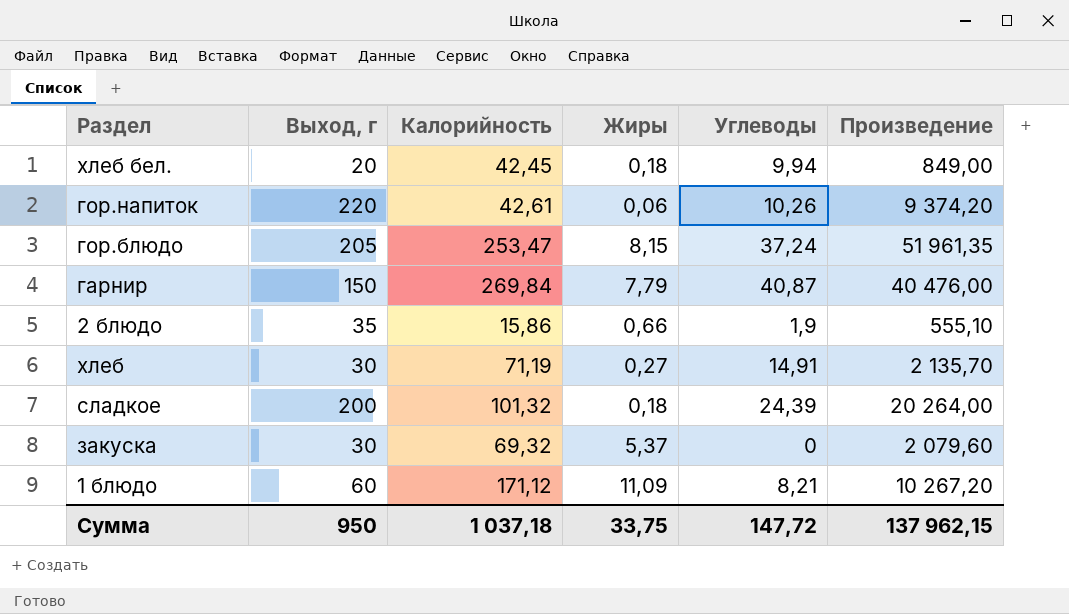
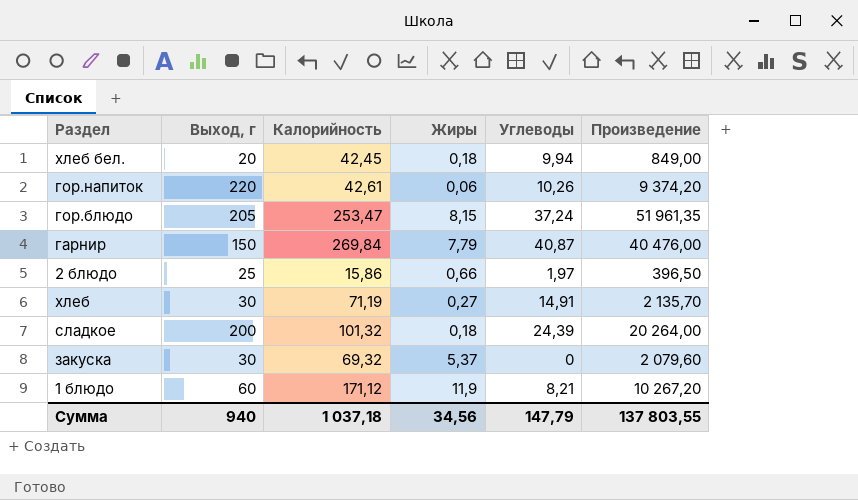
2 блюдо | Выход, г: 35 -> 25
2 блюдо | Углеводы: 1,9 -> 1,97
2 блюдо | Произведение: 555,10 -> 396,50
1 блюдо | Жиры: 11,09 -> 11,9
Сумма | Выход, г: 950 -> 940
Сумма | Жиры: 33,75 -> 34,56
Сумма | Углеводы: 147,72 -> 147,79
Сумма | Произведение: 137 962,15 -> 137 803,55

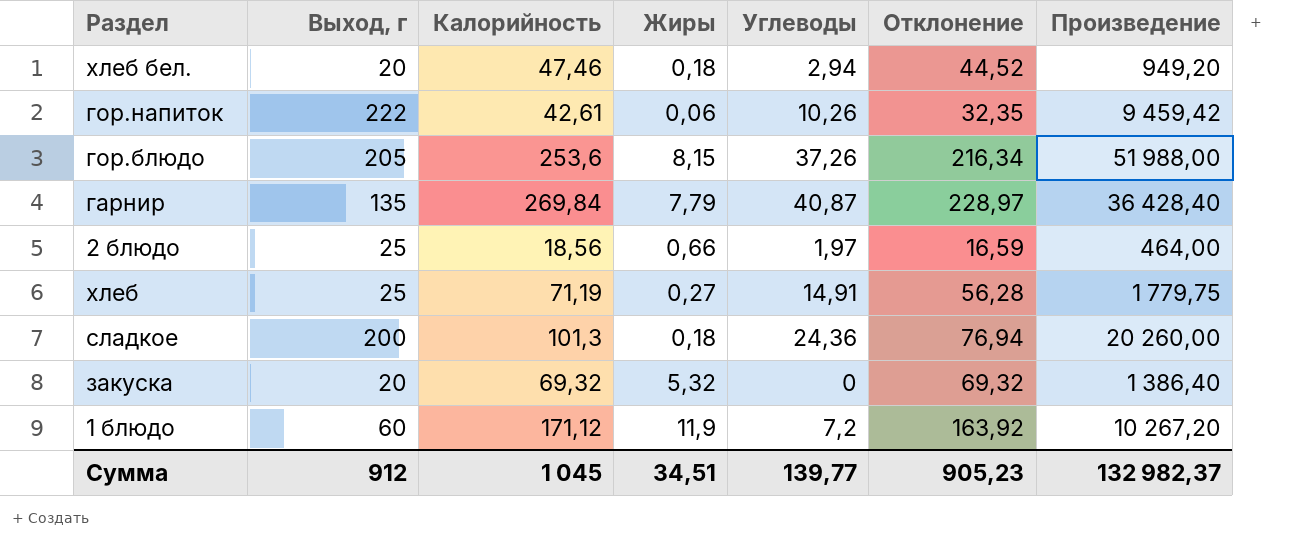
column Отклонение | formula: none -> [Калорийность] - [Углеводы]
хлеб бел. | Калорийность: 42,45 -> 47,46
хлеб бел. | Углеводы: 9,94 -> 2,94
хлеб бел. | Произведение: 849,00 -> 949,20
гор.напиток | Выход, г: 220 -> 222
гор.напиток | Произведение: 9 374,20 -> 9 459,42
гор.блюдо | Калорийность: 253,47 -> 253,6
гор.блюдо | Углеводы: 37,24 -> 37,26
гор.блюдо | Произведение: 51 961,35 -> 51 988,00
гарнир | Выход, г: 150 -> 135
гарнир | Произведение: 40 476,00 -> 36 428,40
2 блюдо | Калорийность: 15,86 -> 18,56
2 блюдо | Произведение: 396,50 -> 464,00
хлеб | Выход, г: 30 -> 25
хлеб | Произведение: 2 135,70 -> 1 779,75
сладкое | Калорийность: 101,32 -> 101,3
сладкое | Углеводы: 24,39 -> 24,36
сладкое | Произведение: 20 264,00 -> 20 260,00
закуска | Выход, г: 30 -> 20
закуска | Жиры: 5,37 -> 5,32
закуска | Произведение: 2 079,60 -> 1 386,40
1 блюдо | Углеводы: 8,21 -> 7,2
Сумма | Выход, г: 940 -> 912
Сумма | Калорийность: 1 037,18 -> 1 045
Сумма | Жиры: 34,56 -> 34,51
Сумма | Углеводы: 147,79 -> 139,77
Сумма | Произведение: 137 803,55 -> 132 982,37

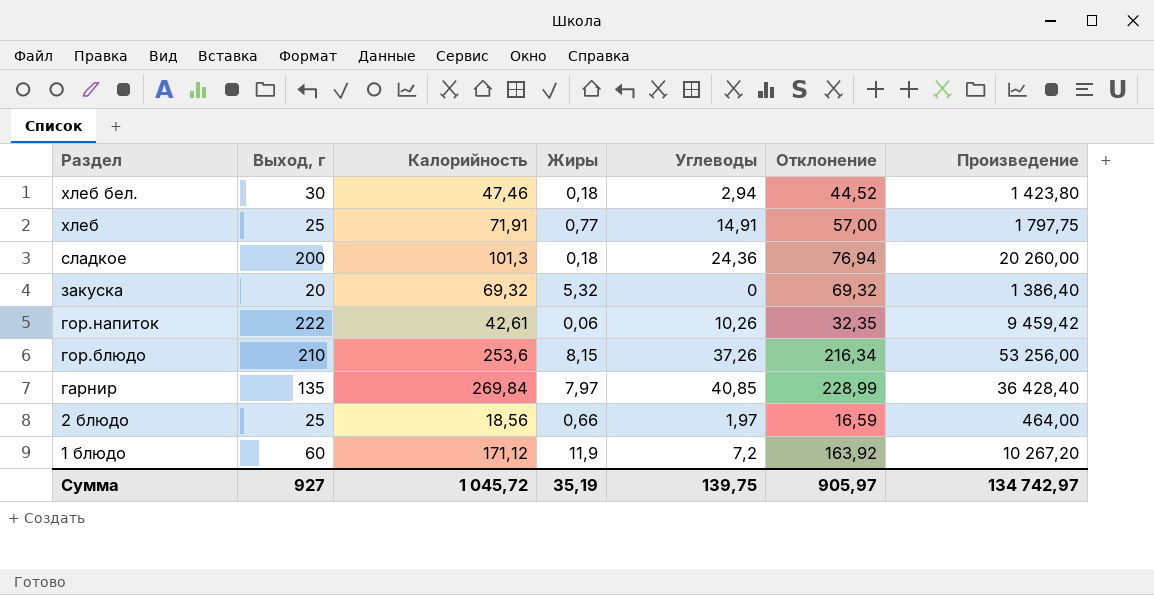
row order: none -> Раздел descending
хлеб бел. | Выход, г: 20 -> 30
хлеб бел. | Произведение: 949,20 -> 1 423,80
хлеб | Калорийность: 71,19 -> 71,91
хлеб | Жиры: 0,27 -> 0,77
хлеб | Отклонение: 56,28 -> 57,00
хлеб | Произведение: 1 779,75 -> 1 797,75
гор.блюдо | Выход, г: 205 -> 210
гор.блюдо | Произведение: 51 988,00 -> 53 256,00
гарнир | Жиры: 7,79 -> 7,97
гарнир | Углеводы: 40,87 -> 40,85
гарнир | Отклонение: 228,97 -> 228,99
Сумма | Выход, г: 912 -> 927
Сумма | Калорийность: 1 045 -> 1 045,72
Сумма | Жиры: 34,51 -> 35,19
Сумма | Углеводы: 139,77 -> 139,75
Сумма | Отклонение: 905,23 -> 905,97
Сумма | Произведение: 132 982,37 -> 134 742,97

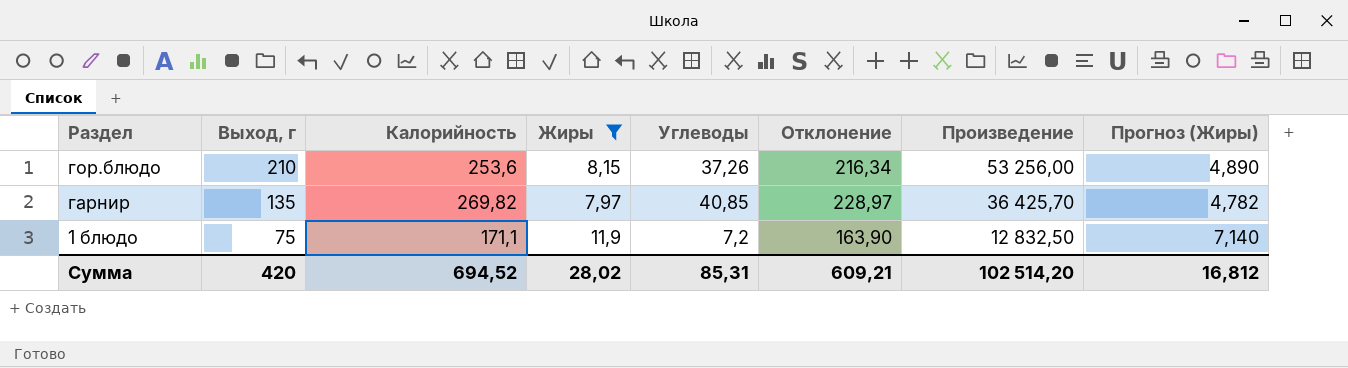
filter: none -> Жиры >= 7,97
column Прогноз (Жиры) | formula: none -> [Жиры] * 0,6
гарнир | Калорийность: 269,84 -> 269,82
гарнир | Отклонение: 228,99 -> 228,97
гарнир | Произведение: 36 428,40 -> 36 425,70
1 блюдо | Выход, г: 60 -> 75
1 блюдо | Калорийность: 171,12 -> 171,1
1 блюдо | Отклонение: 163,92 -> 163,90
1 блюдо | Произведение: 10 267,20 -> 12 832,50
Сумма | Выход, г: 927 -> 420
Сумма | Калорийность: 1 045,72 -> 694,52
Сумма | Жиры: 35,19 -> 28,02
Сумма | Углеводы: 139,75 -> 85,31
Сумма | Отклонение: 905,97 -> 609,21
Сумма | Произведение: 134 742,97 -> 102 514,20

